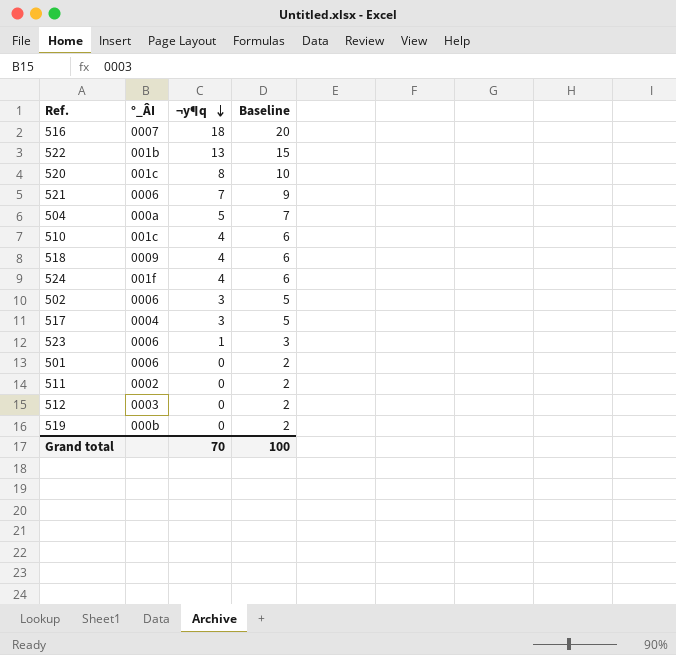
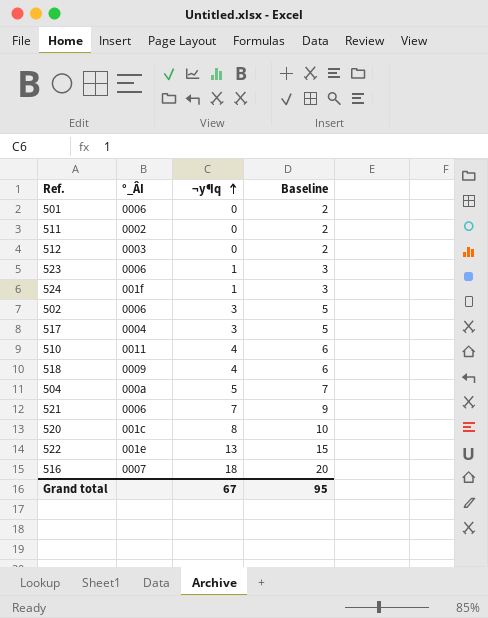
row order: ¬y¶q descending -> ¬y¶q ascending
row 519: 000b | 0 | 2 -> none
524 | ¬y¶q: 4 -> 1
524 | Baseline: 6 -> 3
510 | °_ÂI: 001c -> 0011
522 | °_ÂI: 001b -> 001e
Grand total | ¬y¶q: 70 -> 67
Grand total | Baseline: 100 -> 95

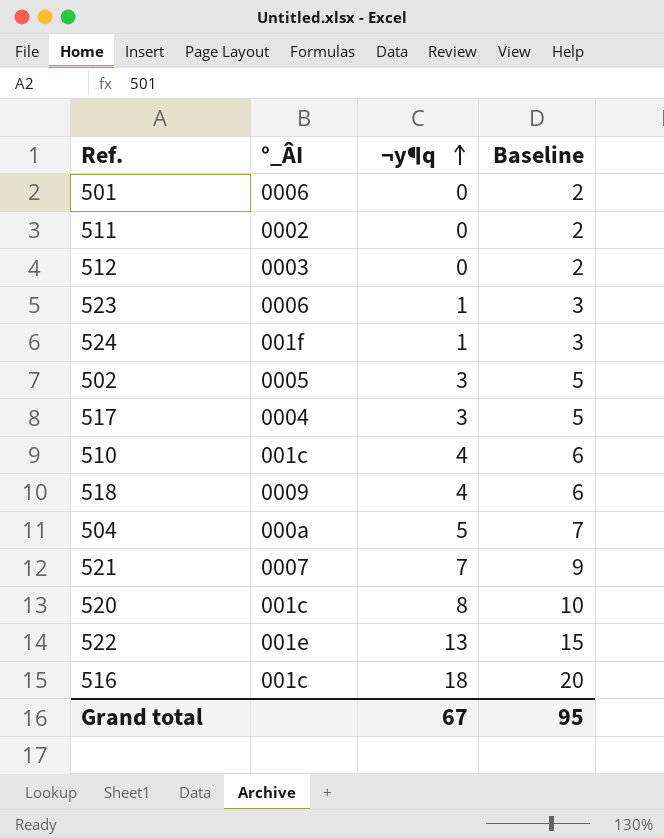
502 | °_ÂI: 0006 -> 0005
510 | °_ÂI: 0011 -> 001c
521 | °_ÂI: 0006 -> 0007
516 | °_ÂI: 0007 -> 001c

